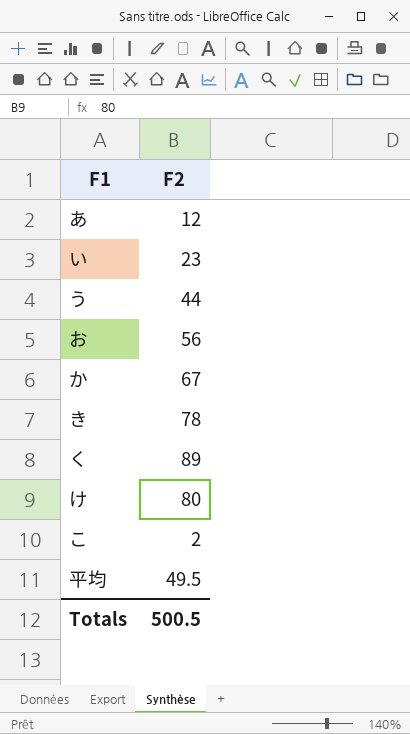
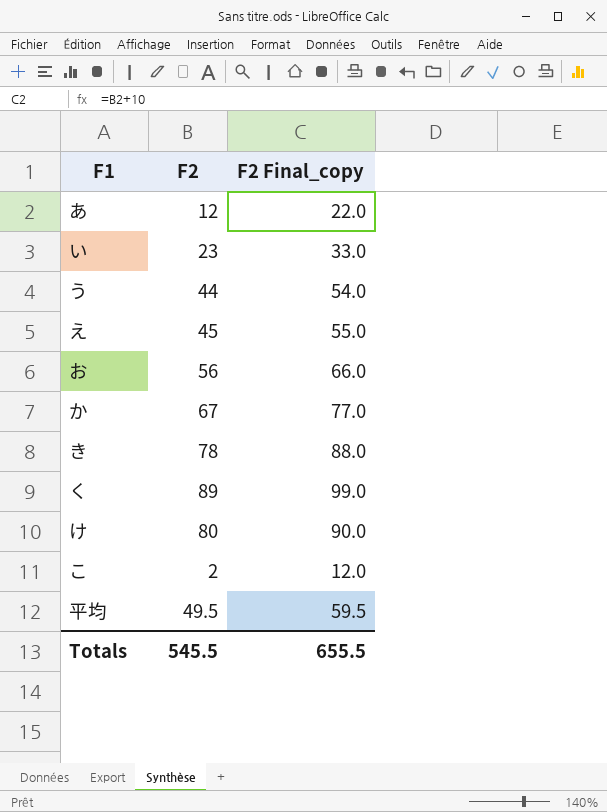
column F2 Final_copy | formula: none -> [F2] + 10
row え: none -> 45 | 55.0
Totals | F2: 500.5 -> 545.5

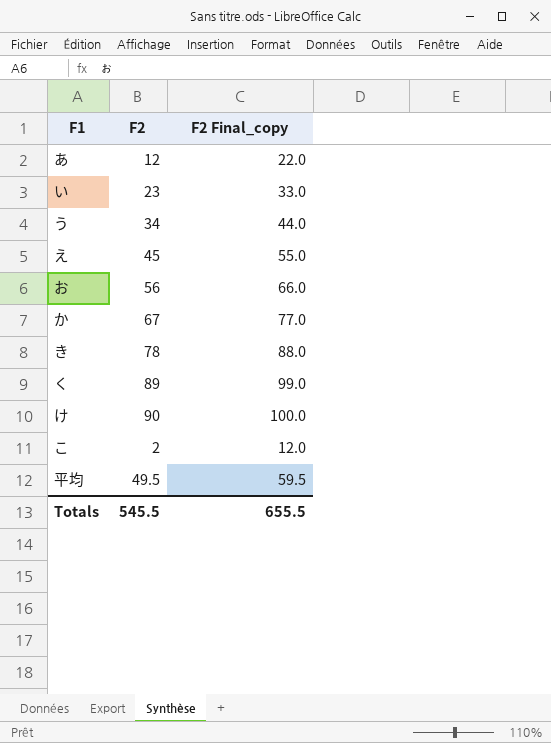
う | F2: 44 -> 34
う | F2 Final_copy: 54.0 -> 44.0
け | F2: 80 -> 90
け | F2 Final_copy: 90.0 -> 100.0

